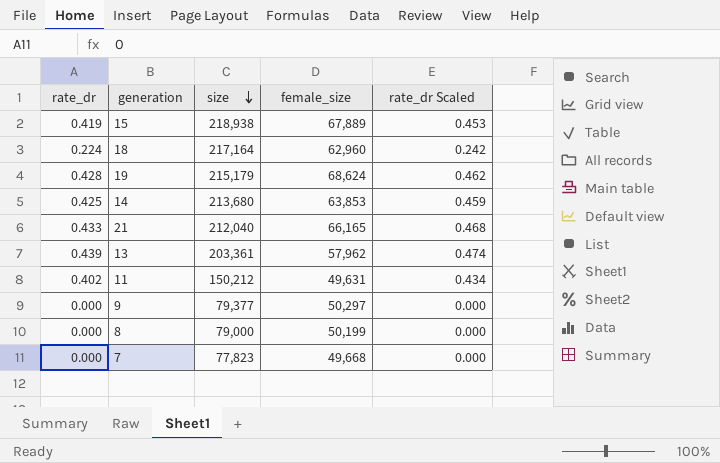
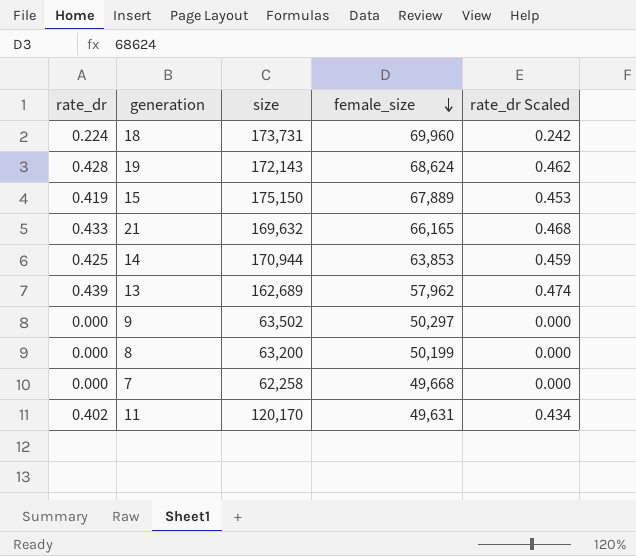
row order: size descending -> female_size descending
18 | size: 217,164 -> 173,731
18 | female_size: 62,960 -> 69,960
19 | size: 215,179 -> 172,143
15 | size: 218,938 -> 175,150
21 | size: 212,040 -> 169,632
14 | size: 213,680 -> 170,944
13 | size: 203,361 -> 162,689
9 | size: 79,377 -> 63,502
8 | size: 79,000 -> 63,200
7 | size: 77,823 -> 62,258
11 | size: 150,212 -> 120,170

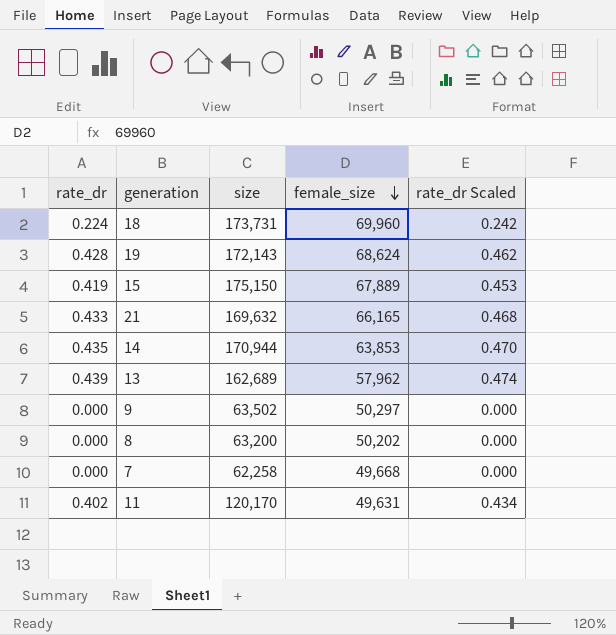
14 | rate_dr: 0.425 -> 0.435
14 | rate_dr Scaled: 0.459 -> 0.470
8 | female_size: 50,199 -> 50,202

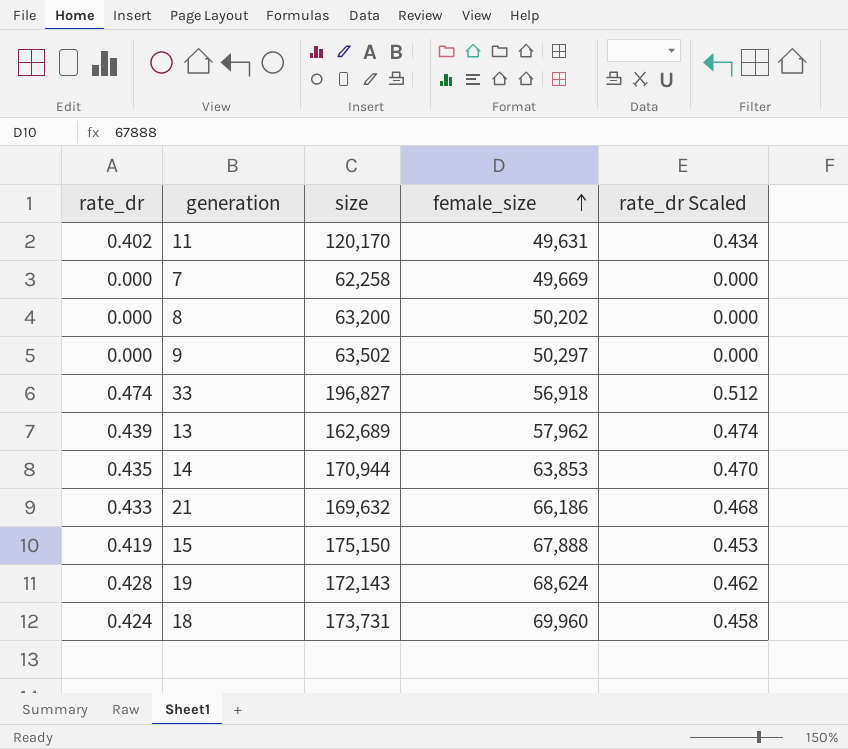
row order: female_size descending -> female_size ascending
7 | female_size: 49,668 -> 49,669
row 33: none -> 0.474 | 196,827 | 56,918 | 0.512
21 | female_size: 66,165 -> 66,186
15 | female_size: 67,889 -> 67,888
18 | rate_dr: 0.224 -> 0.424
18 | rate_dr Scaled: 0.242 -> 0.458

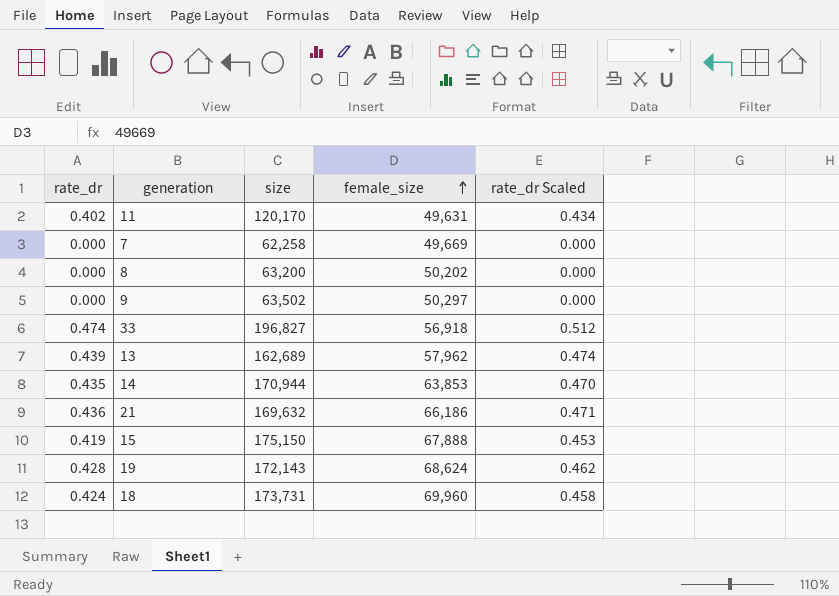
21 | rate_dr: 0.433 -> 0.436
21 | rate_dr Scaled: 0.468 -> 0.471

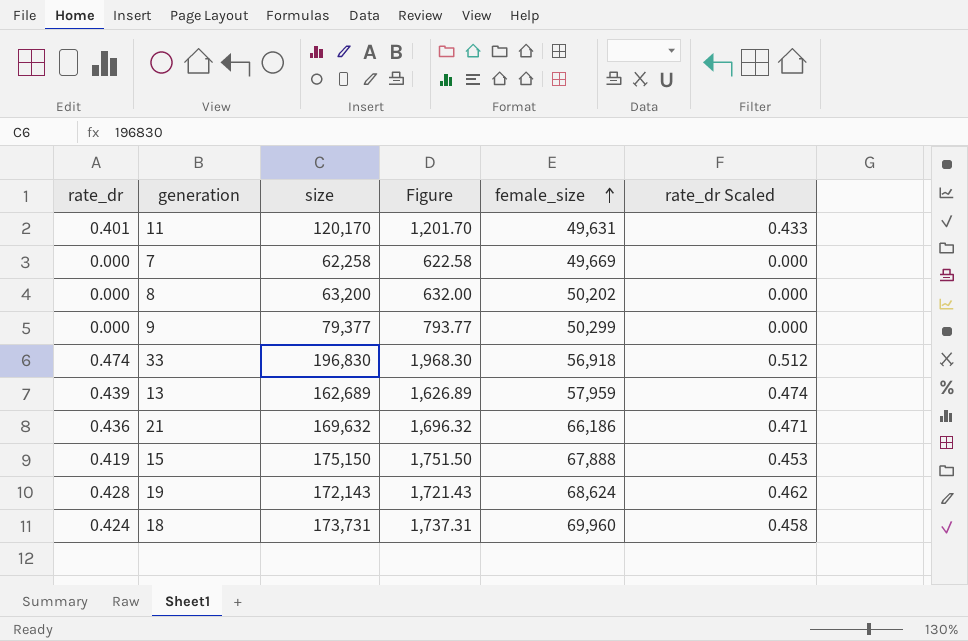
column Figure | formula: none -> [size] * 0.01
row 14: 0.435 | 170,944 | 63,853 | 0.470 -> none
11 | rate_dr: 0.402 -> 0.401
11 | rate_dr Scaled: 0.434 -> 0.433
9 | size: 63,502 -> 79,377
9 | female_size: 50,297 -> 50,299
33 | size: 196,827 -> 196,830
13 | female_size: 57,962 -> 57,959

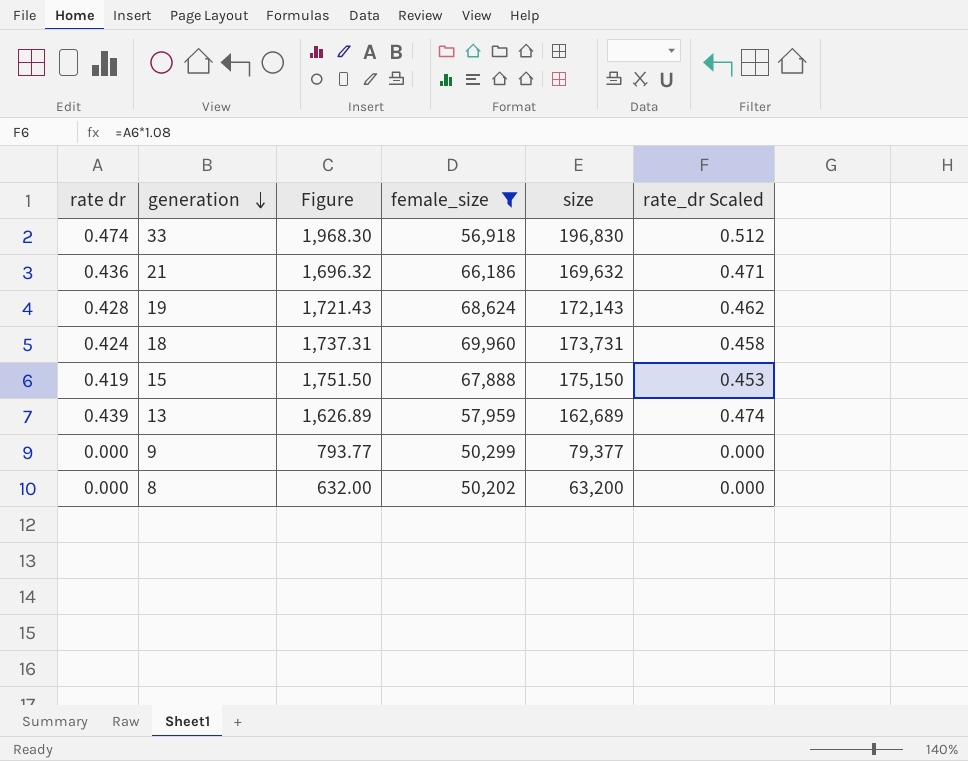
filter: none -> female_size >= 50,202
row order: female_size ascending -> generation descending
column name: rate_dr -> rate dr
column size | position: 3 -> 5

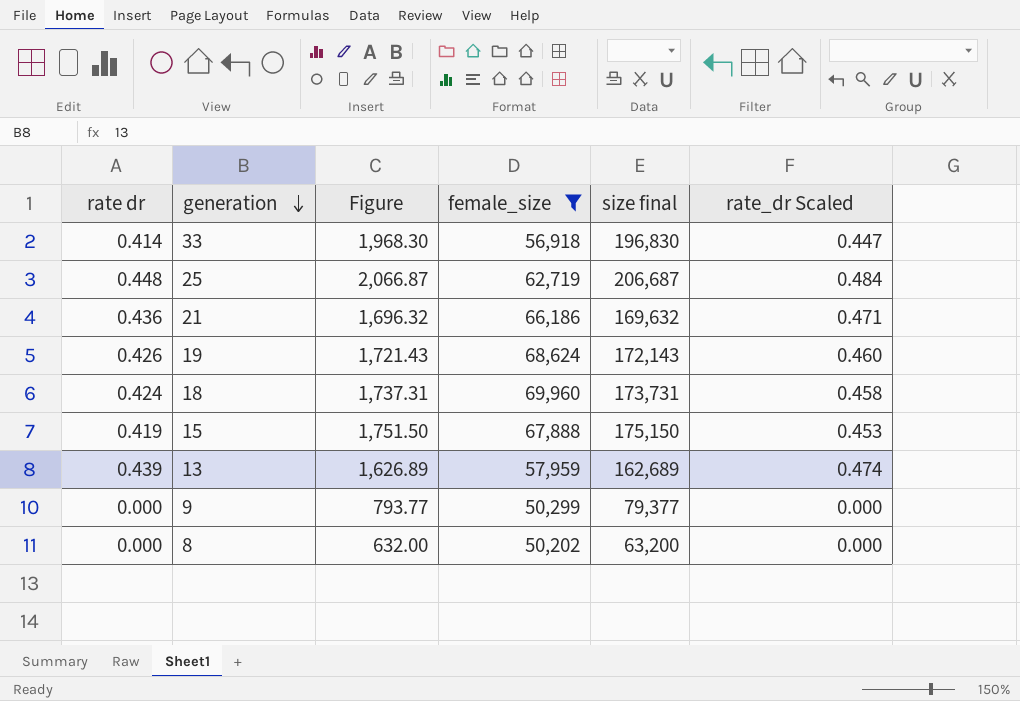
column name: size -> size final
33 | rate dr: 0.474 -> 0.414
33 | rate_dr Scaled: 0.512 -> 0.447
row 25: none -> 0.448 | 2,066.87 | 62,719 | 206,687 | 0.484
19 | rate dr: 0.428 -> 0.426
19 | rate_dr Scaled: 0.462 -> 0.460

